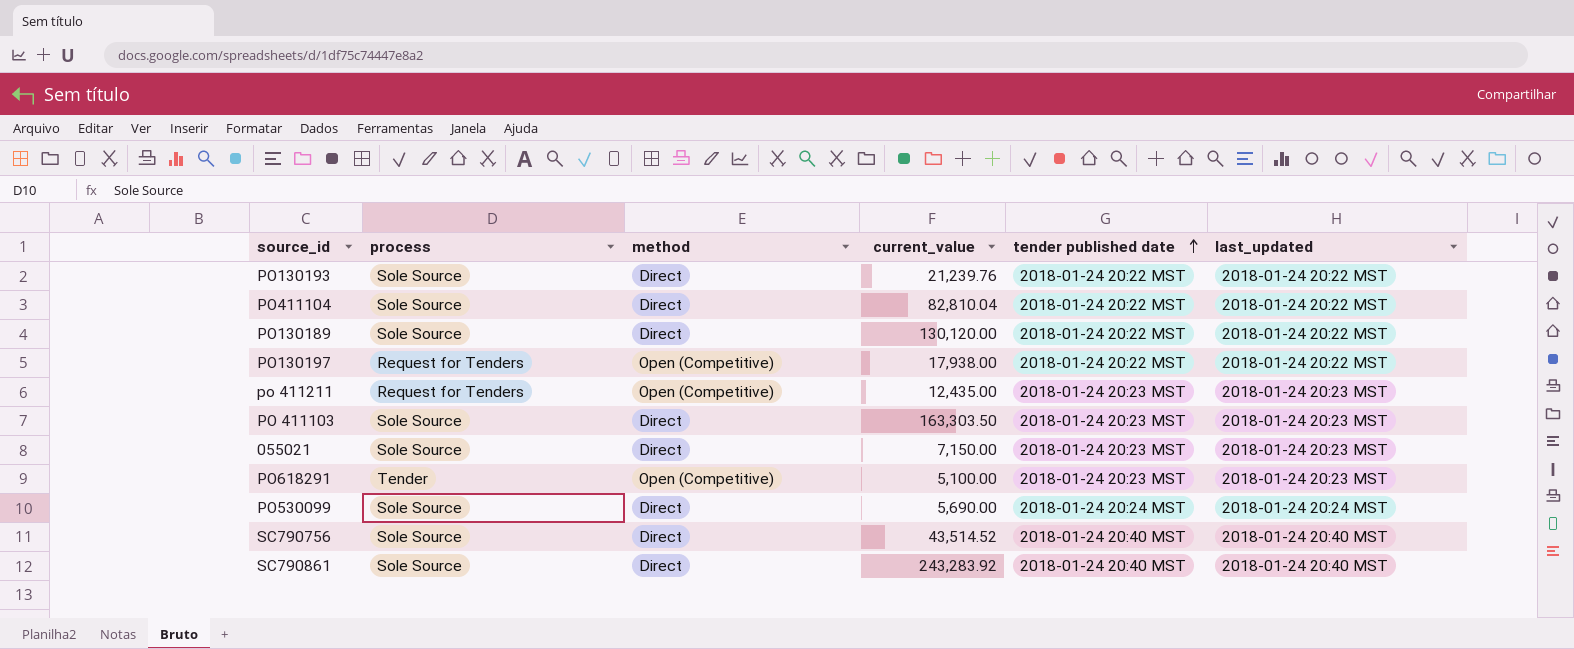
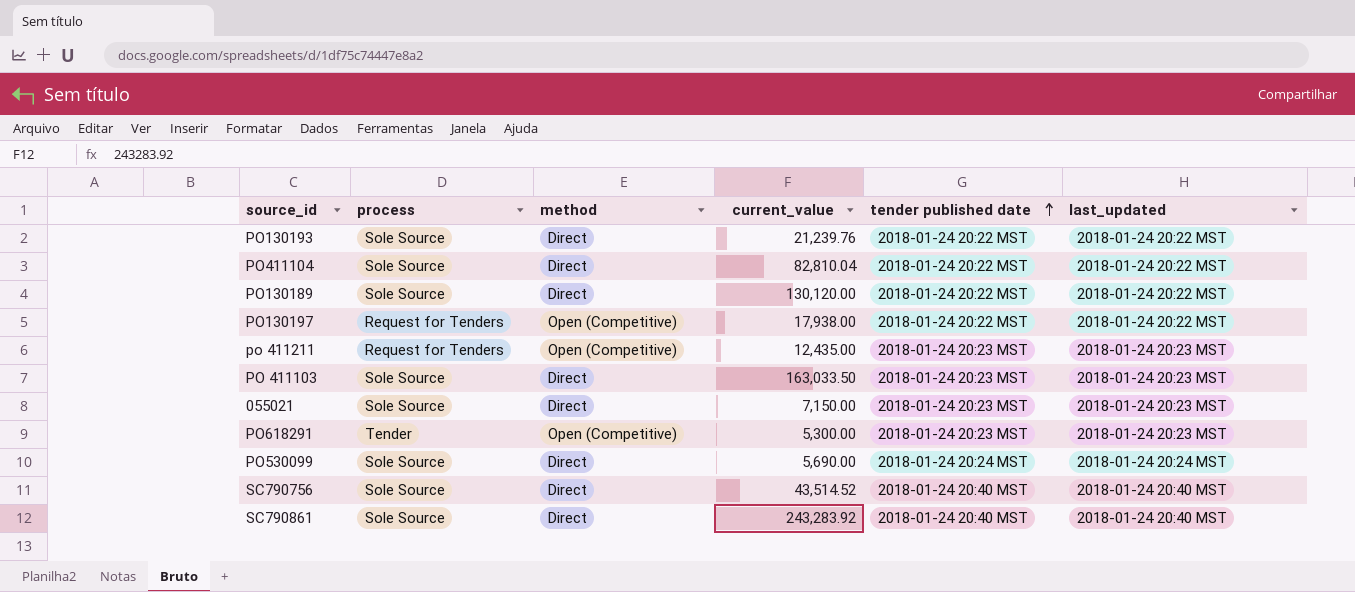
PO 411103 | current_value: 163,303.50 -> 163,033.50
PO618291 | current_value: 5,100.00 -> 5,300.00

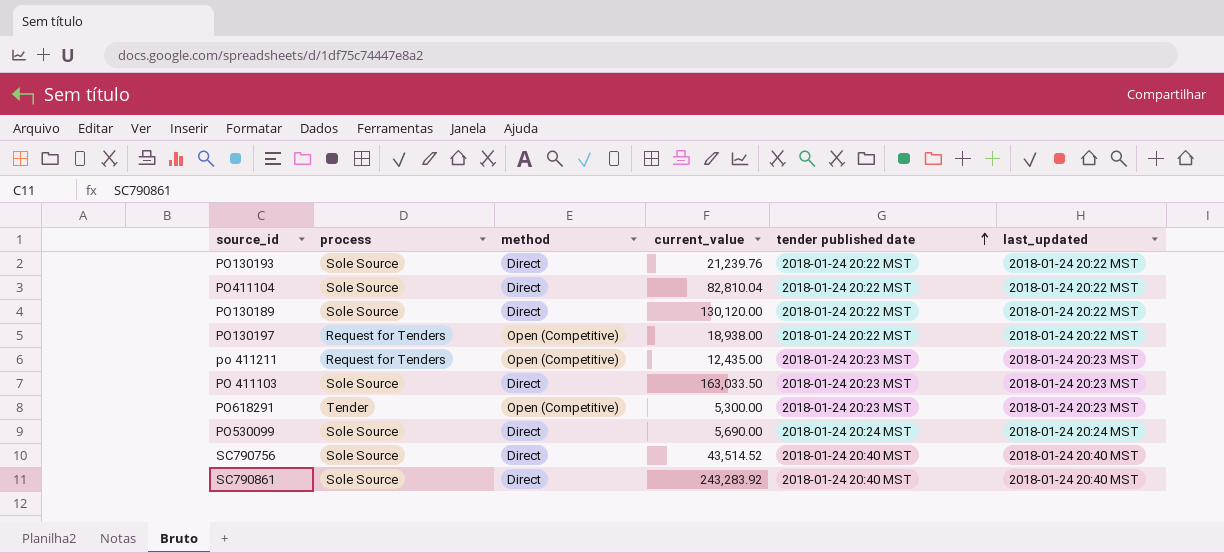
row 055021: Sole Source | Direct | 7,150.00 | 2018-01-24 20:23 MST | 2018-01-24 20:23 MST -> none
PO130197 | current_value: 17,938.00 -> 18,938.00

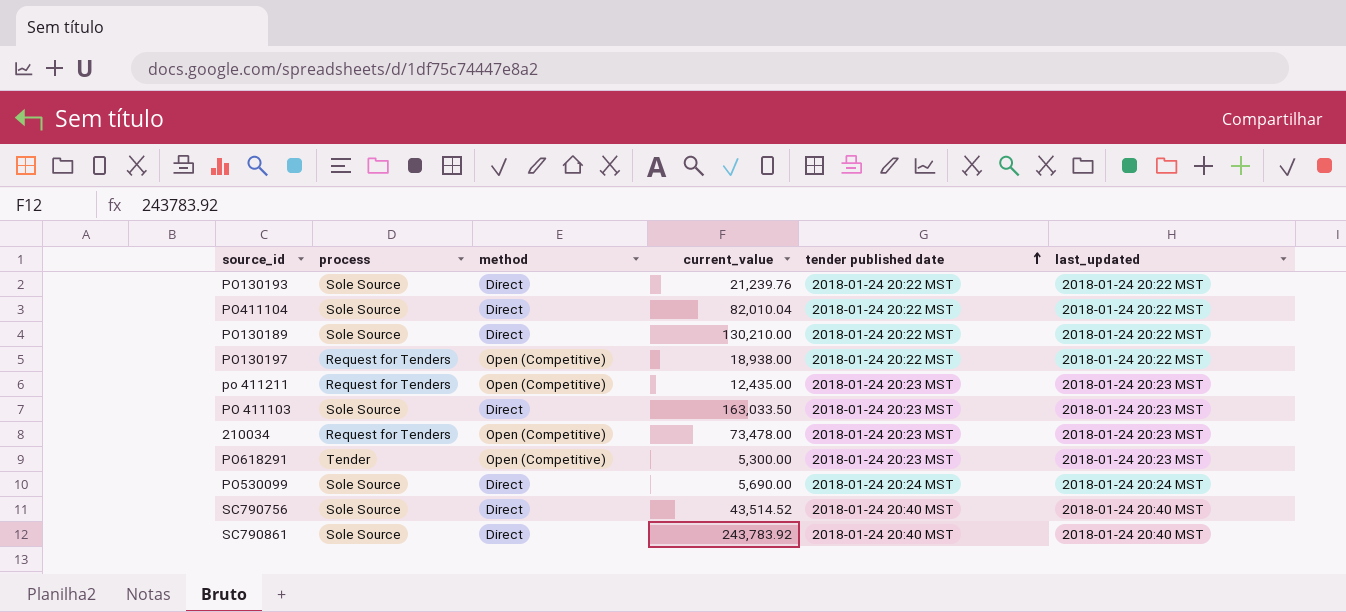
PO411104 | current_value: 82,810.04 -> 82,010.04
PO130189 | current_value: 130,120.00 -> 130,210.00
row 210034: none -> Request for Tenders | Open (Competitive) | 73,478.00 | 2018-01-24 20:23 MST | 2018-01-24 20:23 MST
SC790861 | current_value: 243,283.92 -> 243,783.92

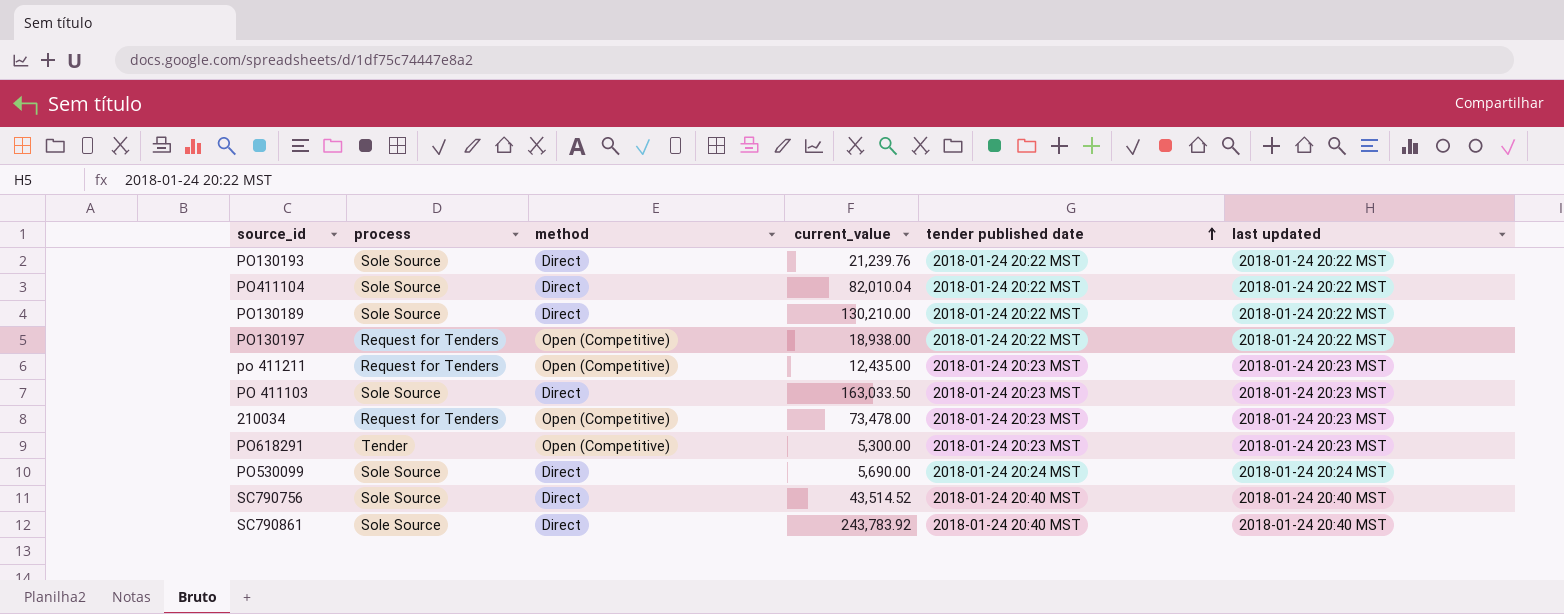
column name: last_updated -> last updated

